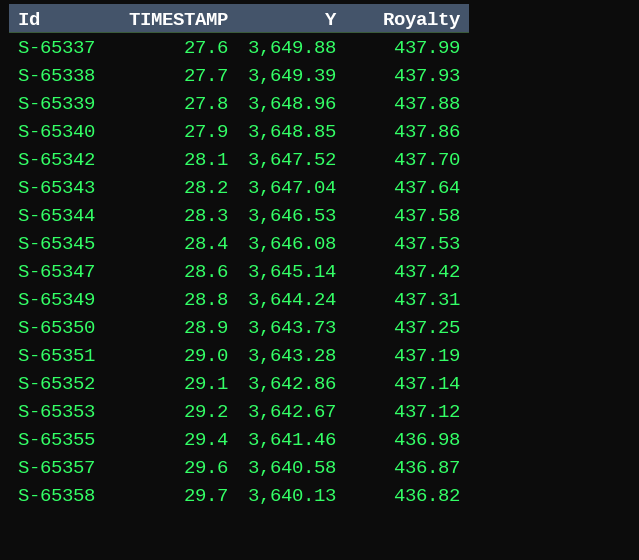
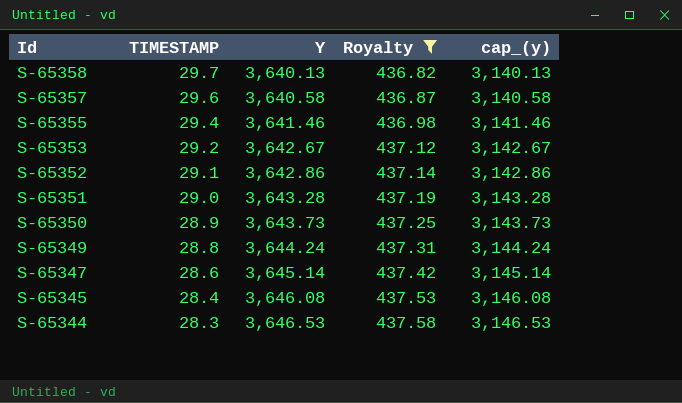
filter: none -> Royalty <= 437.58
row order: Id ascending -> Id descending
column cap_(y) | formula: none -> [Y] - 500

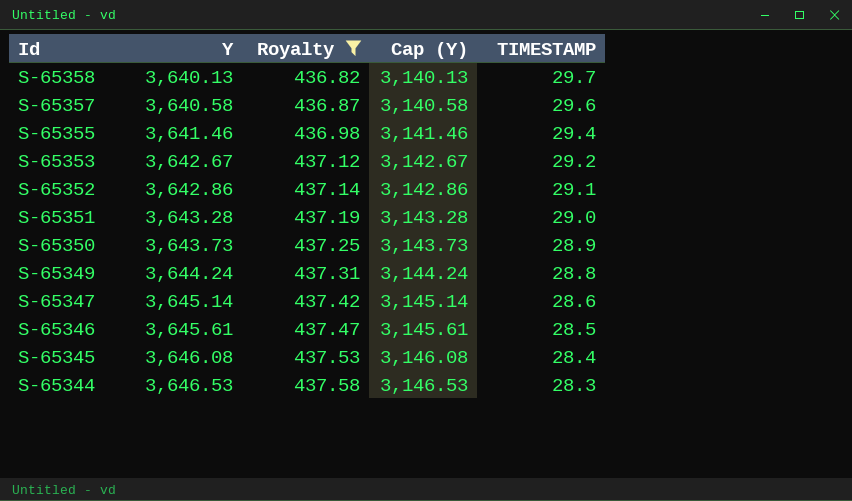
column name: cap_(y) -> Cap (Y)
column TIMESTAMP | position: 2 -> 5
row S-65346: none -> 3,645.61 | 437.47 | 3,145.61 | 28.5

